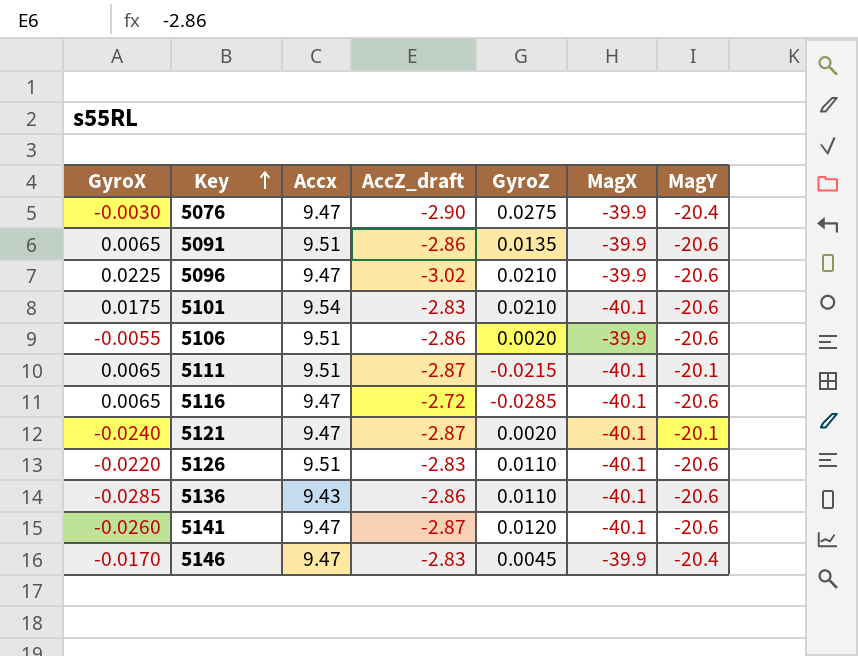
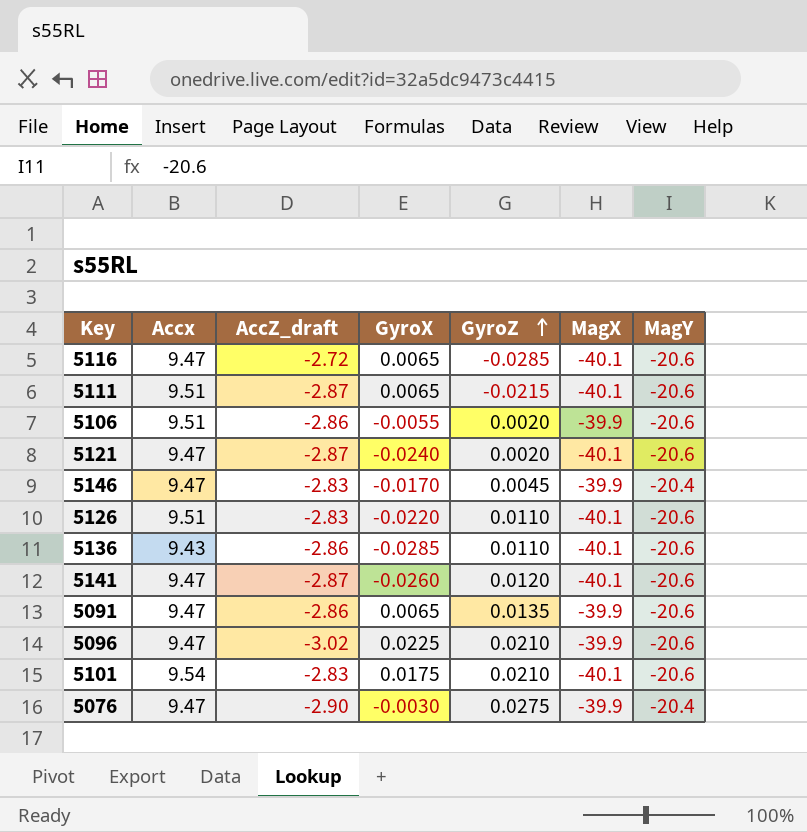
row order: Key ascending -> GyroZ ascending
column GyroX | position: 1 -> 4
5111 | MagY: -20.1 -> -20.6
5121 | MagY: -20.1 -> -20.6
5091 | Accx: 9.51 -> 9.47

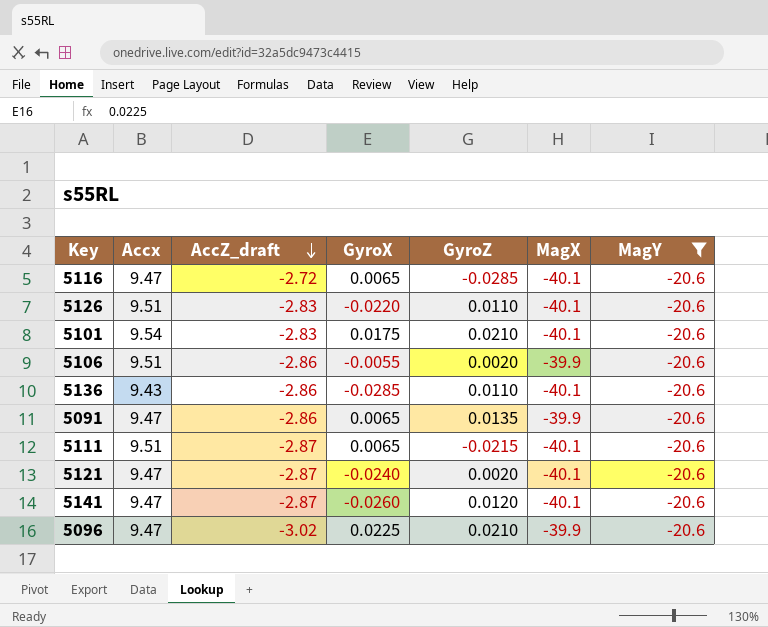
filter: none -> MagY = -20.6
row order: GyroZ ascending -> AccZ_draft descending

